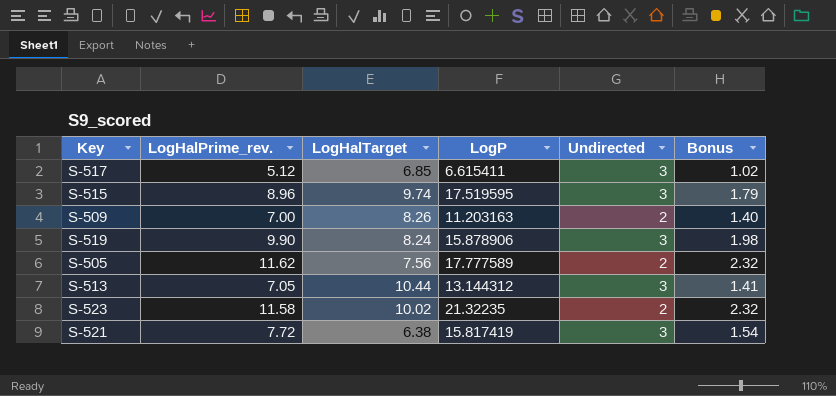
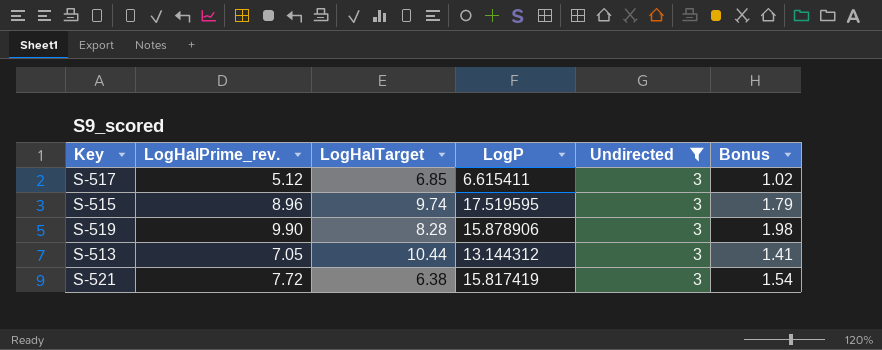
filter: none -> Undirected = 3
S-519 | LogHalTarget: 8.24 -> 8.28

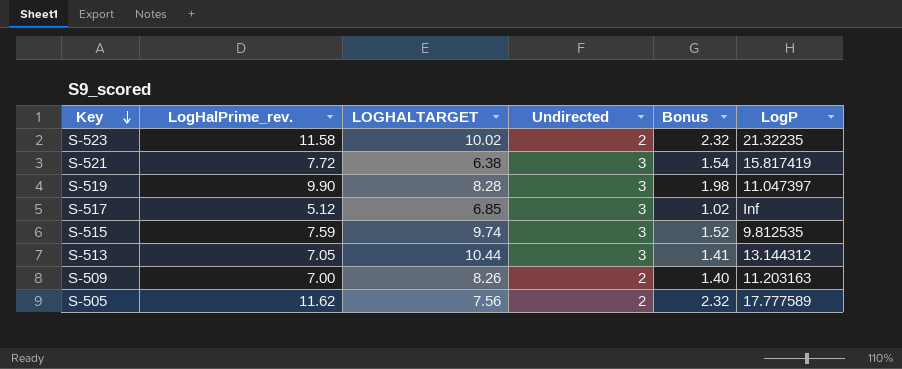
filter: Undirected = 3 -> none
row order: none -> Key descending
column name: LogHalTarget -> LOGHALTARGET
column LogP | position: 4 -> 6
S-519 | LogP: 15.878906 -> 11.047397
S-517 | LogP: 6.615411 -> Inf
S-515 | LogHalPrime_rev.: 8.96 -> 7.59
S-515 | Bonus: 1.79 -> 1.52
S-515 | LogP: 17.519595 -> 9.812535

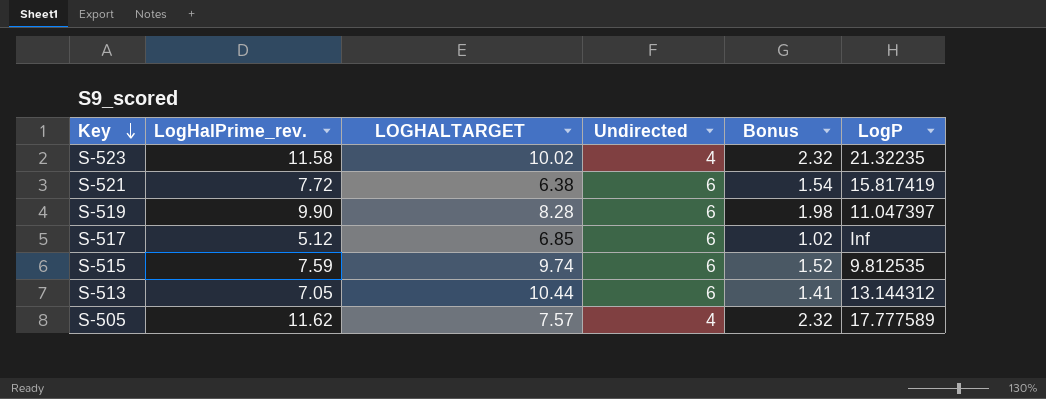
row S-509: 7.00 | 8.26 | 2 | 1.40 | 11.203163 -> none
S-523 | Undirected: 2 -> 4
S-521 | Undirected: 3 -> 6
S-519 | Undirected: 3 -> 6
S-517 | Undirected: 3 -> 6
S-515 | Undirected: 3 -> 6
S-513 | Undirected: 3 -> 6
S-505 | LOGHALTARGET: 7.56 -> 7.57
S-505 | Undirected: 2 -> 4

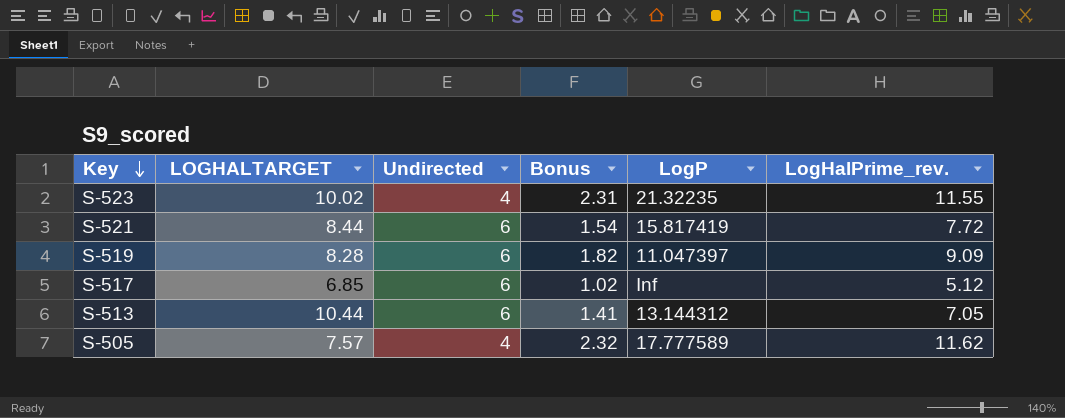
column LogHalPrime_rev. | position: 2 -> 6
row S-515: 7.59 | 9.74 | 6 | 1.52 | 9.812535 -> none
S-523 | Bonus: 2.32 -> 2.31
S-523 | LogHalPrime_rev.: 11.58 -> 11.55
S-521 | LOGHALTARGET: 6.38 -> 8.44
S-519 | Bonus: 1.98 -> 1.82
S-519 | LogHalPrime_rev.: 9.90 -> 9.09

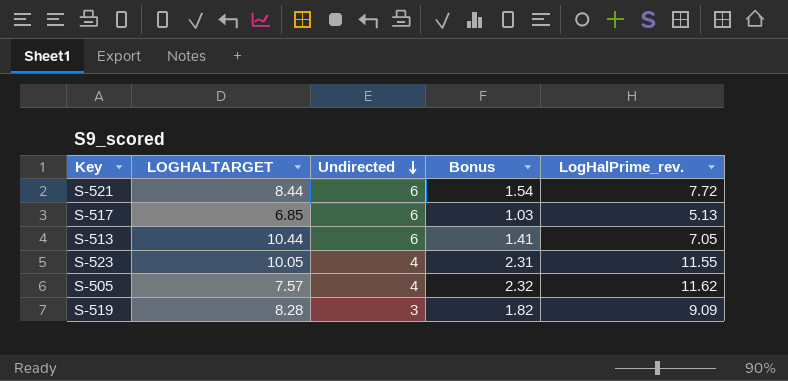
row order: Key descending -> Undirected descending
column LogP | position: 5 -> none
S-517 | Bonus: 1.02 -> 1.03
S-517 | LogHalPrime_rev.: 5.12 -> 5.13
S-523 | LOGHALTARGET: 10.02 -> 10.05
S-519 | Undirected: 6 -> 3

